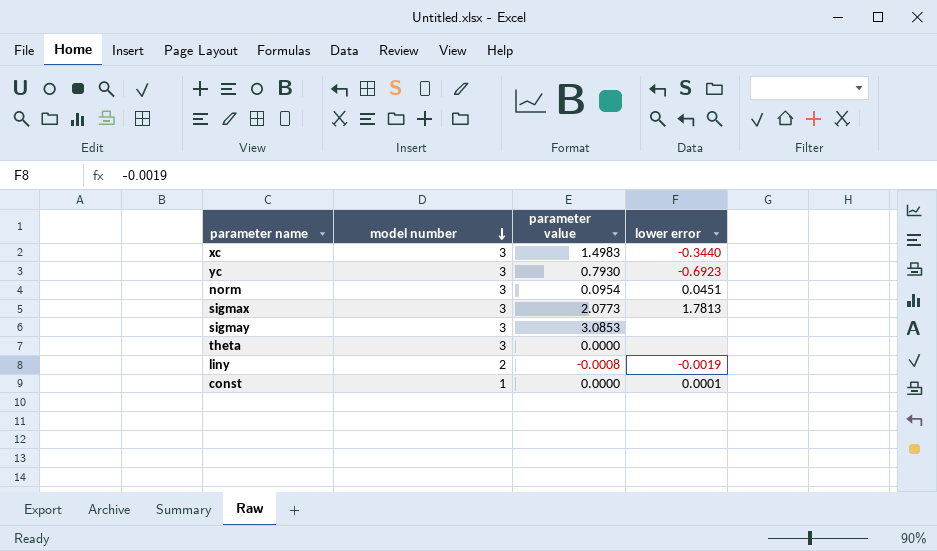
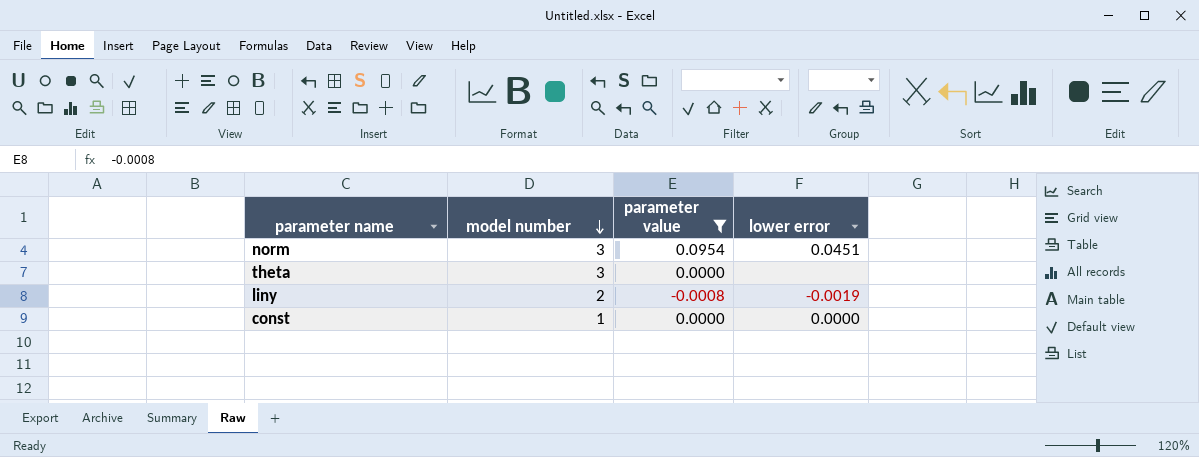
filter: none -> parameter value <= 0.0954
const | lower error: 0.0001 -> 0.0000

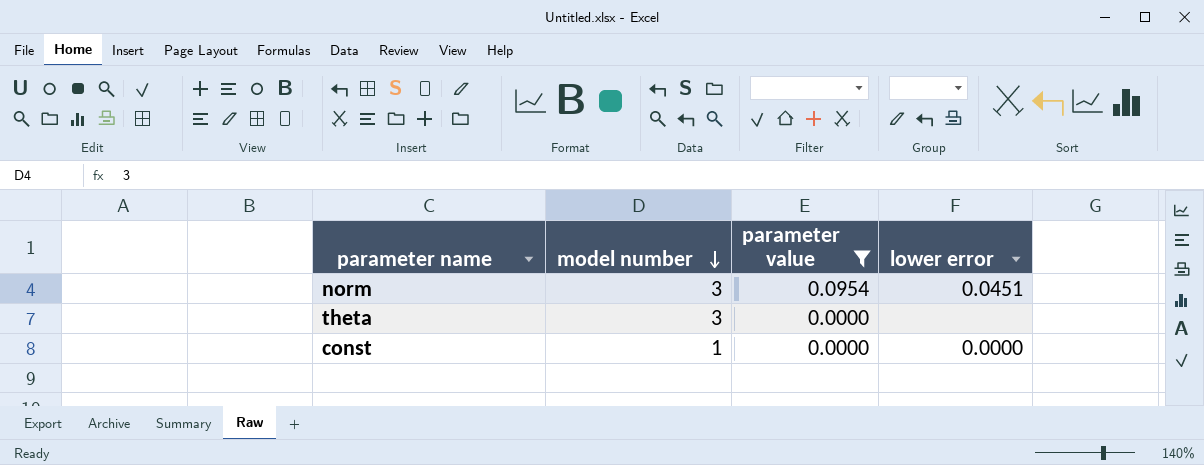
row liny: 2 | -0.0008 | -0.0019 -> none

